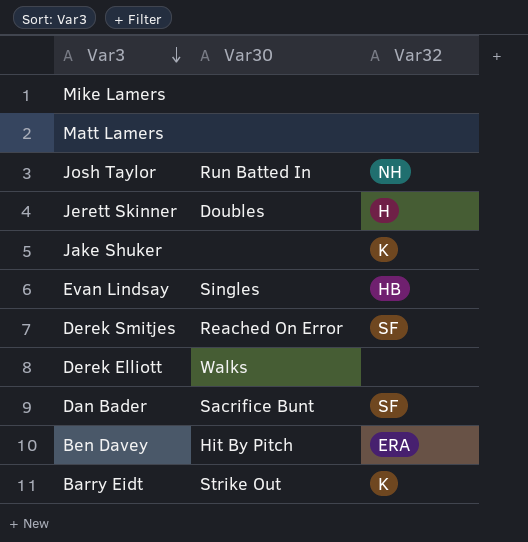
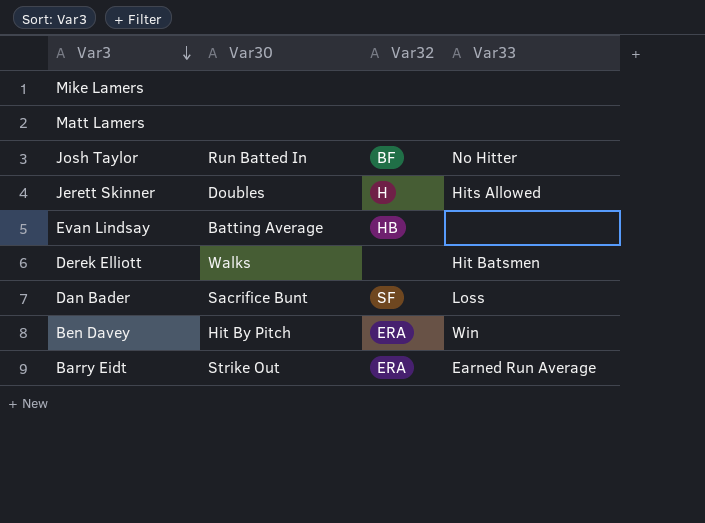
column Var33 | position: none -> 4
row Jake Shuker: none | K -> none
row Derek Smitjes: Reached On Error | SF -> none
Josh Taylor | Var32: NH -> BF
Evan Lindsay | Var30: Singles -> Batting Average
Barry Eidt | Var32: K -> ERA

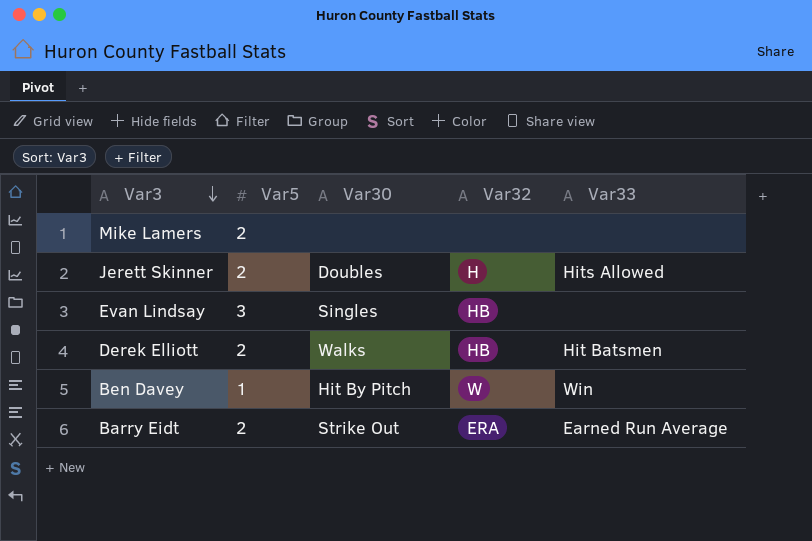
column Var5 | position: none -> 2
row Matt Lamers: none | none | none -> none
row Josh Taylor: Run Batted In | BF | No Hitter -> none
row Dan Bader: Sacrifice Bunt | SF | Loss -> none
Evan Lindsay | Var30: Batting Average -> Singles
Derek Elliott | Var32: none -> HB
Ben Davey | Var32: ERA -> W

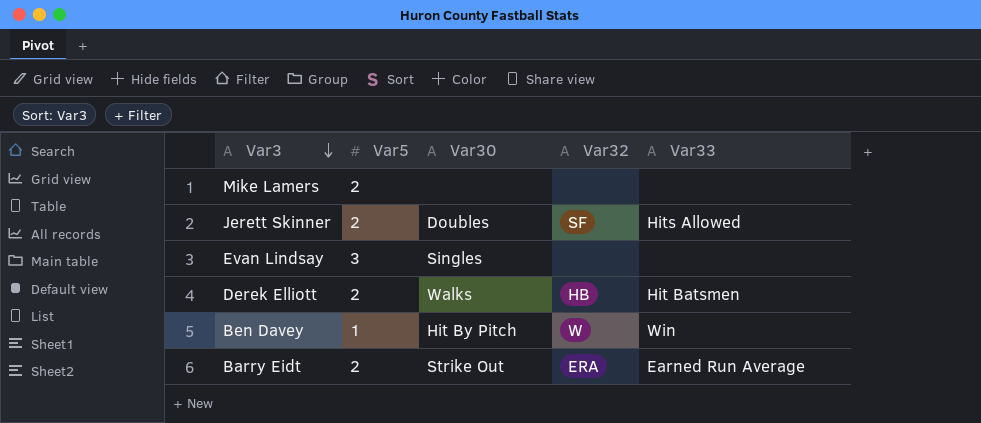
Jerett Skinner | Var32: H -> SF
Evan Lindsay | Var32: HB -> none

